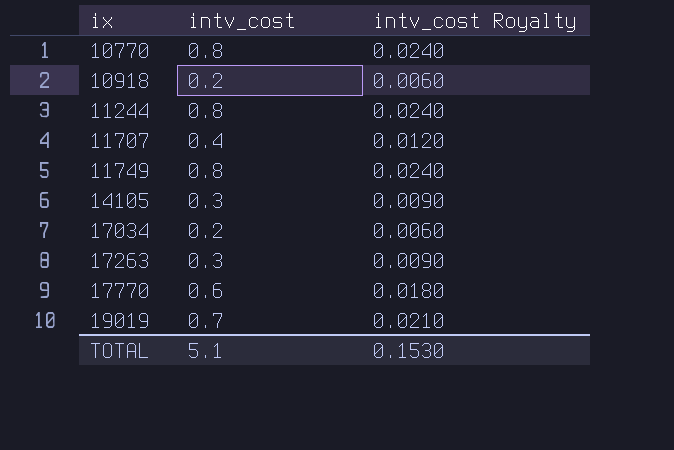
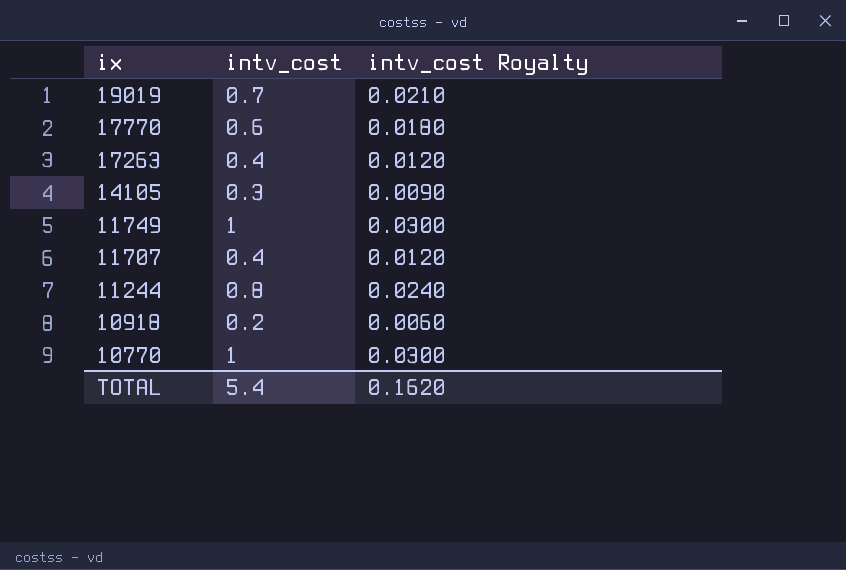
row order: ix ascending -> ix descending
row 17034: 0.2 | 0.0060 -> none
17263 | intv_cost: 0.3 -> 0.4
17263 | intv_cost Royalty: 0.0090 -> 0.0120
11749 | intv_cost: 0.8 -> 1
11749 | intv_cost Royalty: 0.0240 -> 0.0300
10770 | intv_cost: 0.8 -> 1
10770 | intv_cost Royalty: 0.0240 -> 0.0300
TOTAL | intv_cost: 5.1 -> 5.4
TOTAL | intv_cost Royalty: 0.1530 -> 0.1620

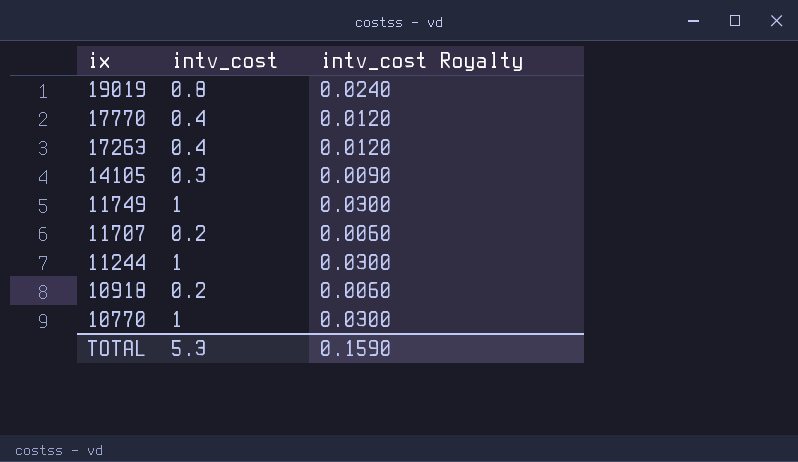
19019 | intv_cost: 0.7 -> 0.8
19019 | intv_cost Royalty: 0.0210 -> 0.0240
17770 | intv_cost: 0.6 -> 0.4
17770 | intv_cost Royalty: 0.0180 -> 0.0120
11707 | intv_cost: 0.4 -> 0.2
11707 | intv_cost Royalty: 0.0120 -> 0.0060
11244 | intv_cost: 0.8 -> 1
11244 | intv_cost Royalty: 0.0240 -> 0.0300
TOTAL | intv_cost: 5.4 -> 5.3
TOTAL | intv_cost Royalty: 0.1620 -> 0.1590

